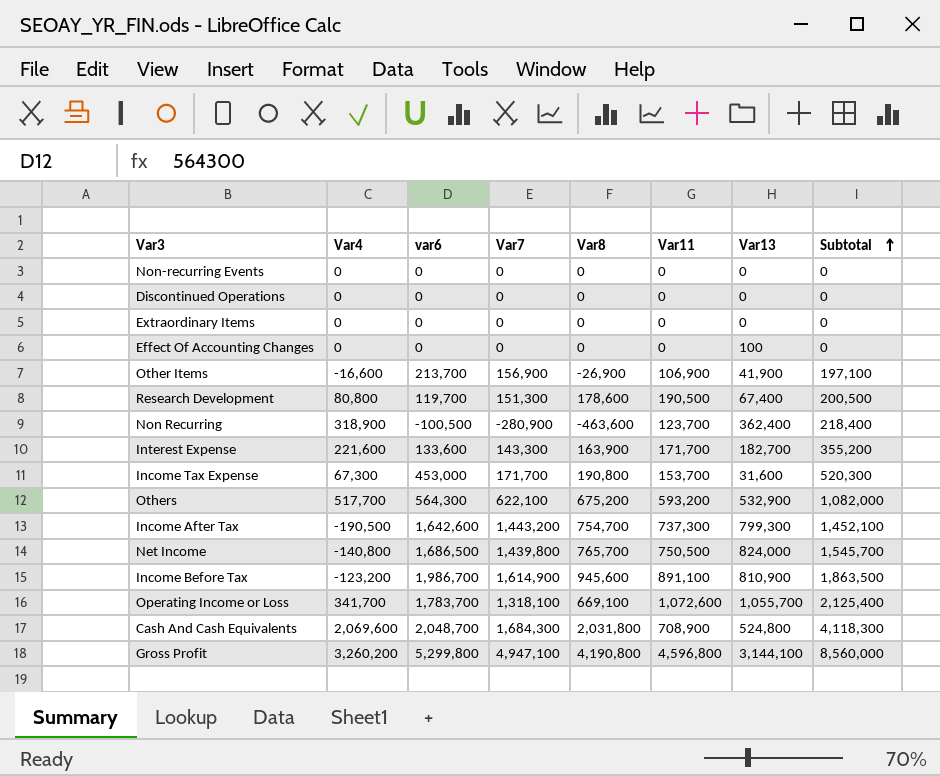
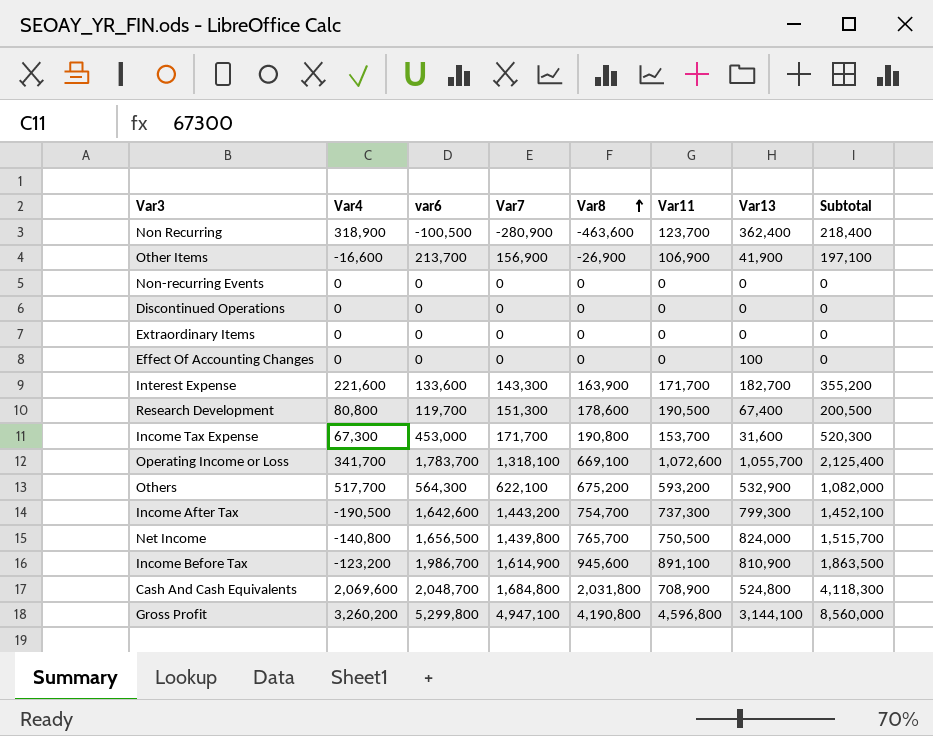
row order: Subtotal ascending -> Var8 ascending
Net Income | var6: 1,686,500 -> 1,656,500
Net Income | Subtotal: 1,545,700 -> 1,515,700
Cash And Cash Equivalents | Var7: 1,684,300 -> 1,684,800

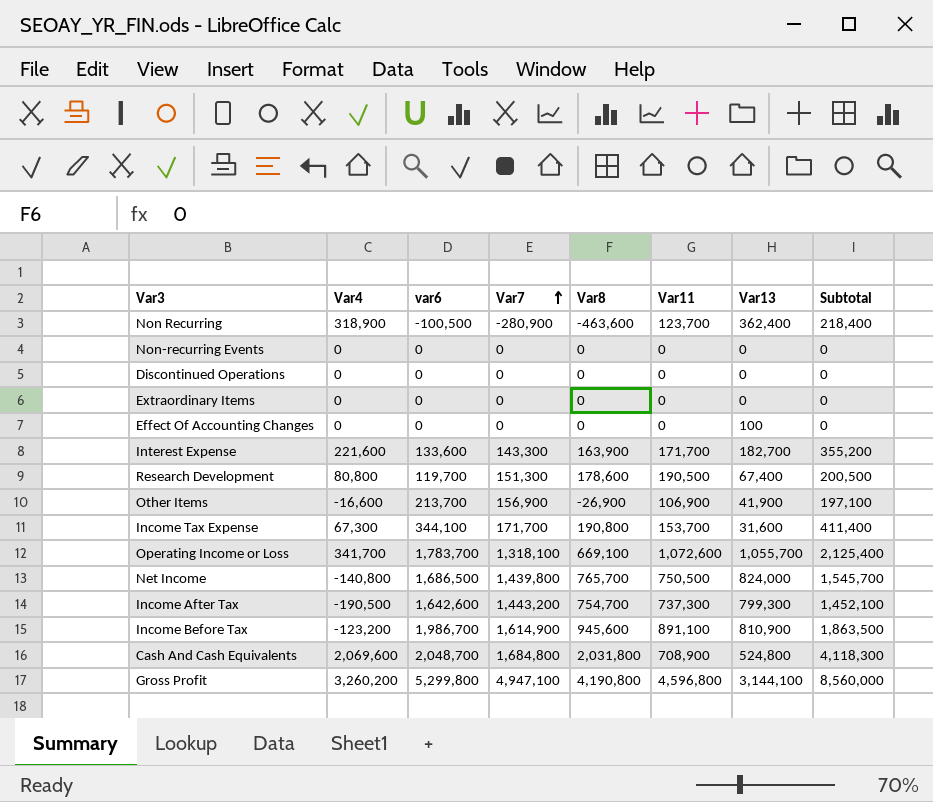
row order: Var8 ascending -> Var7 ascending
row Others: 517,700 | 564,300 | 622,100 | 675,200 | 593,200 | 532,900 | 1,082,000 -> none
Income Tax Expense | var6: 453,000 -> 344,100
Income Tax Expense | Subtotal: 520,300 -> 411,400
Net Income | var6: 1,656,500 -> 1,686,500
Net Income | Subtotal: 1,515,700 -> 1,545,700

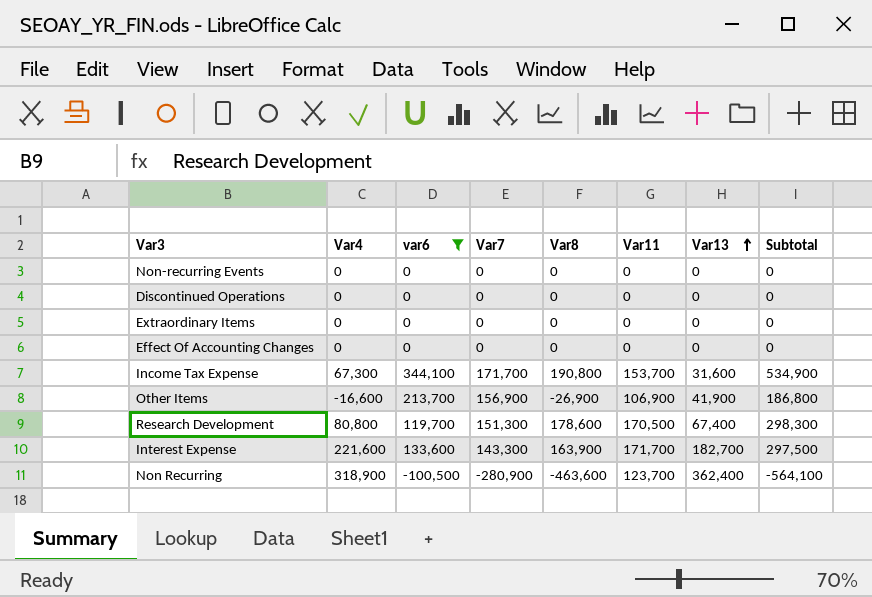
filter: none -> var6 <= 344,100
row order: Var7 ascending -> Var13 ascending
column Subtotal | formula: [Var4] + [var6] -> [var6] + [Var8]
Effect Of Accounting Changes | Var13: 100 -> 0
Research Development | Var11: 190,500 -> 170,500

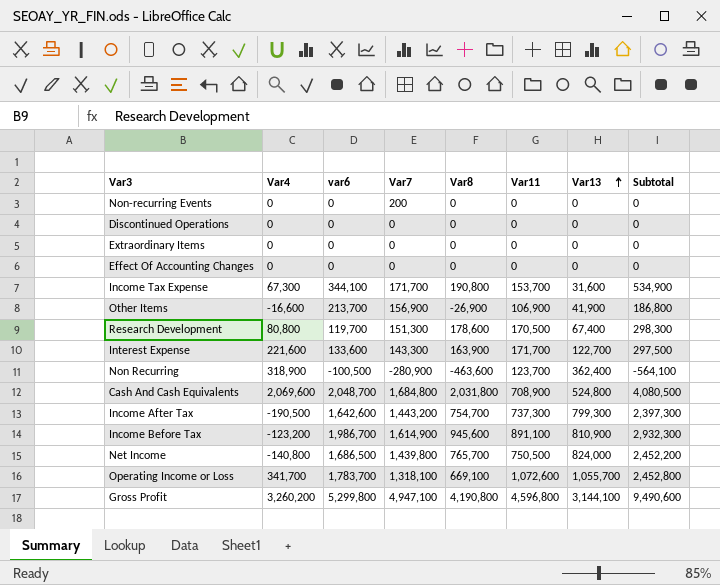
filter: var6 <= 344,100 -> none
Non-recurring Events | Var7: 0 -> 200
Interest Expense | Var13: 182,700 -> 122,700

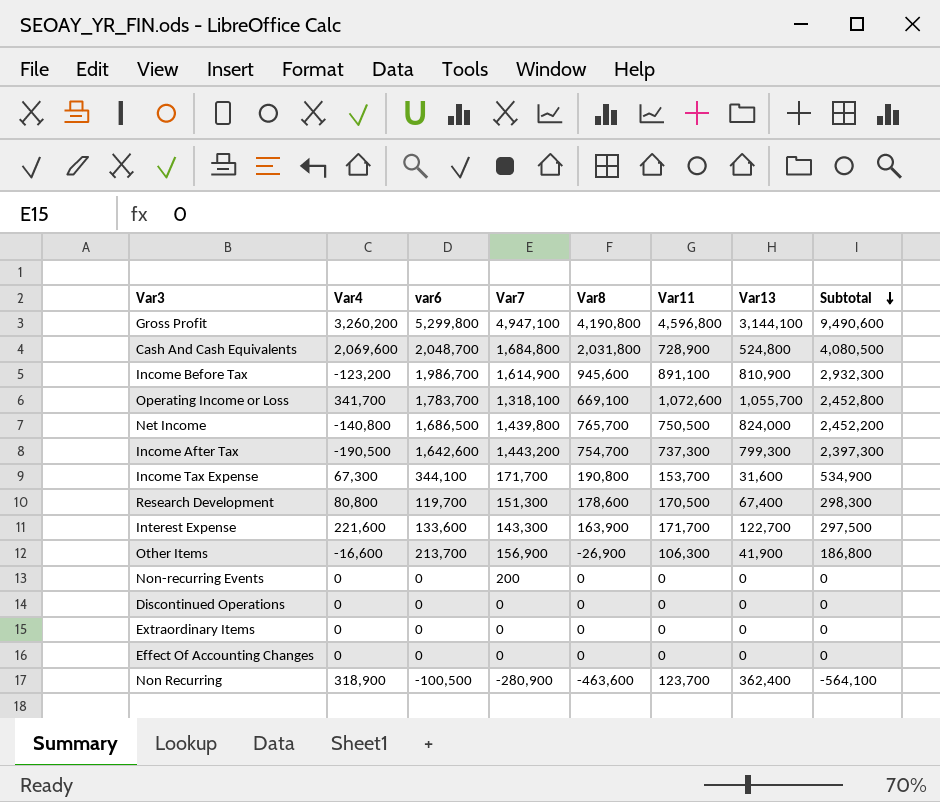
row order: Var13 ascending -> Subtotal descending
Cash And Cash Equivalents | Var11: 708,900 -> 728,900
Other Items | Var11: 106,900 -> 106,300

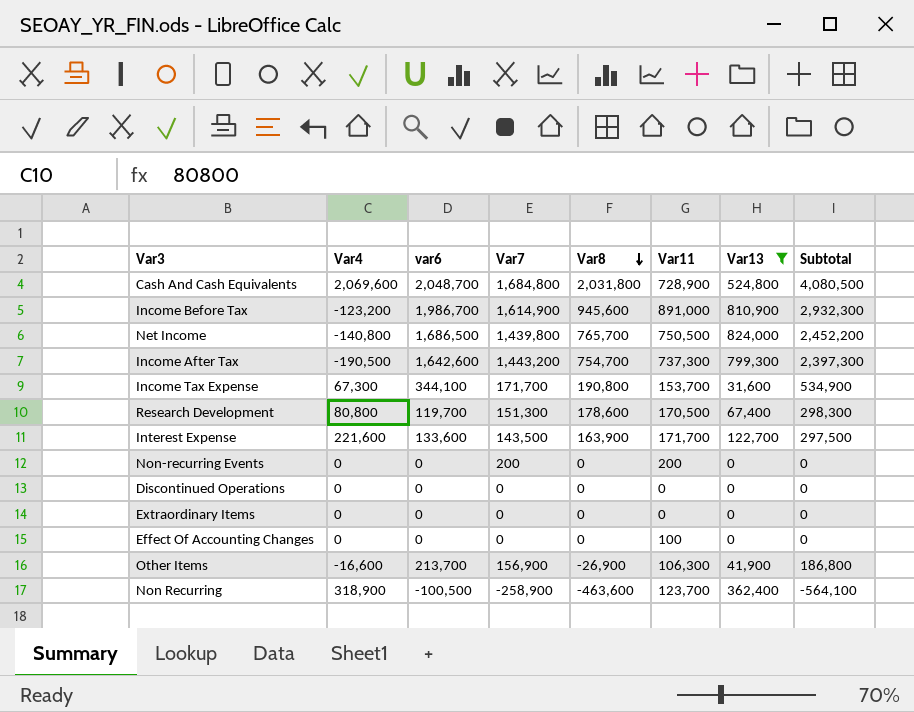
filter: none -> Var13 <= 824,000
row order: Subtotal descending -> Var8 descending
Income Before Tax | Var11: 891,100 -> 891,000
Interest Expense | Var7: 143,300 -> 143,500
Non-recurring Events | Var11: 0 -> 200
Effect Of Accounting Changes | Var11: 0 -> 100
Non Recurring | Var7: -280,900 -> -258,900

